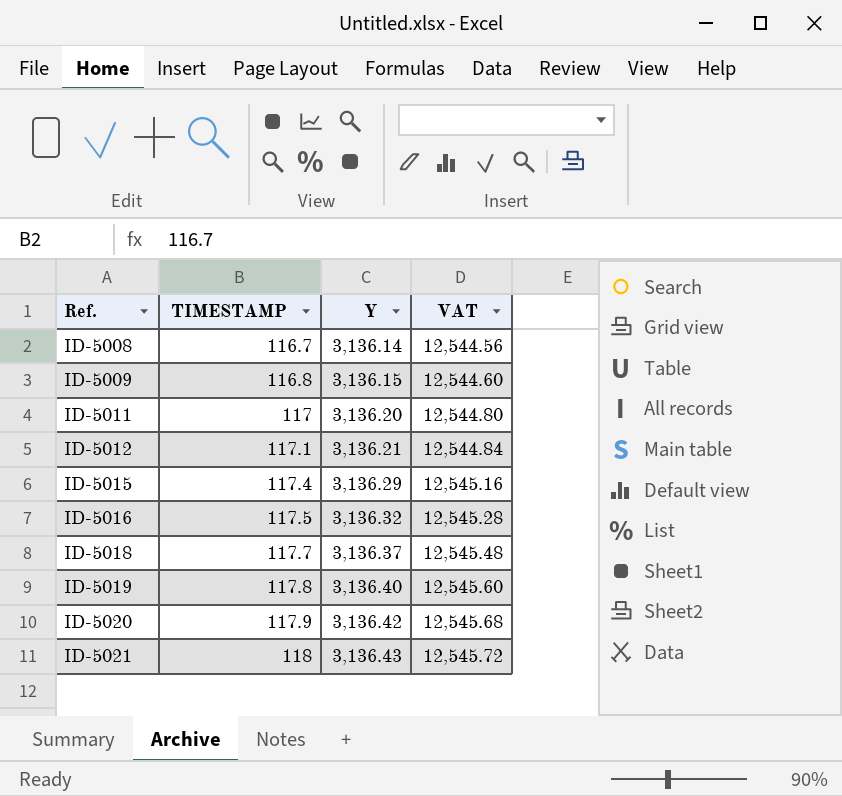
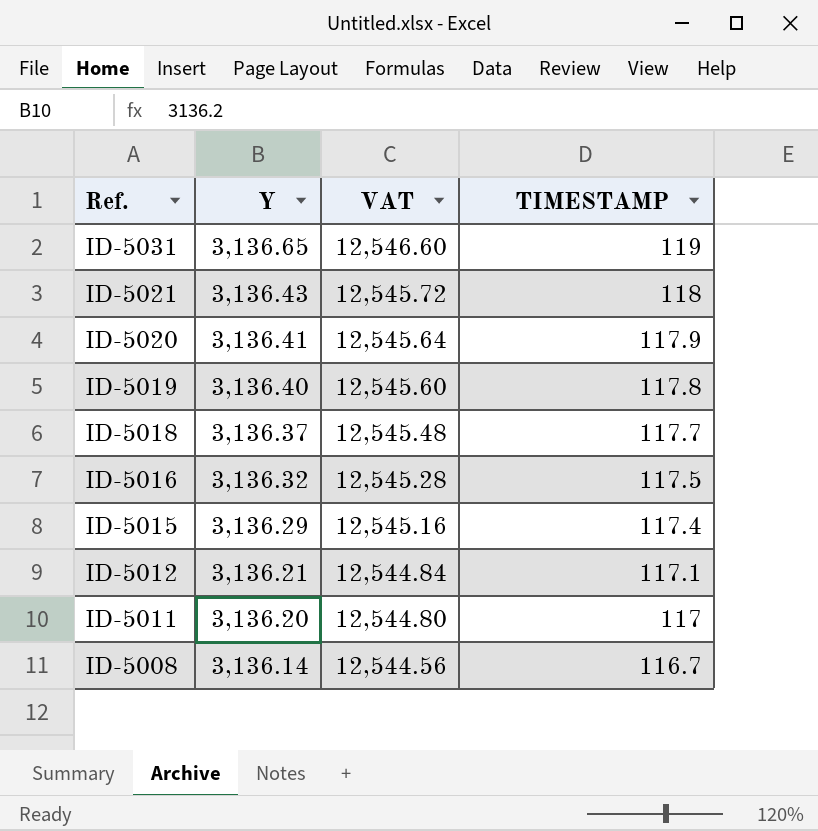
row order: Ref. ascending -> Ref. descending
column TIMESTAMP | position: 2 -> 4
row ID-5009: 116.8 | 3,136.15 | 12,544.60 -> none
row ID-5031: none -> 3,136.65 | 12,546.60 | 119
ID-5020 | Y: 3,136.42 -> 3,136.41
ID-5020 | VAT: 12,545.68 -> 12,545.64

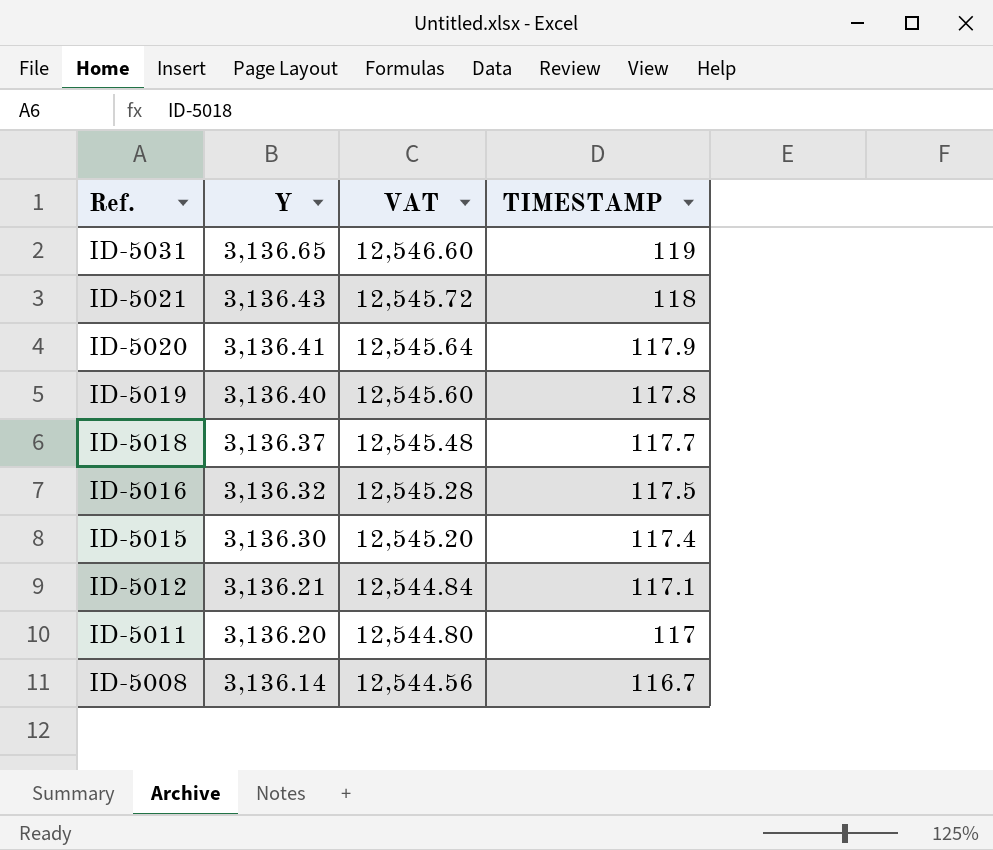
ID-5015 | Y: 3,136.29 -> 3,136.30
ID-5015 | VAT: 12,545.16 -> 12,545.20

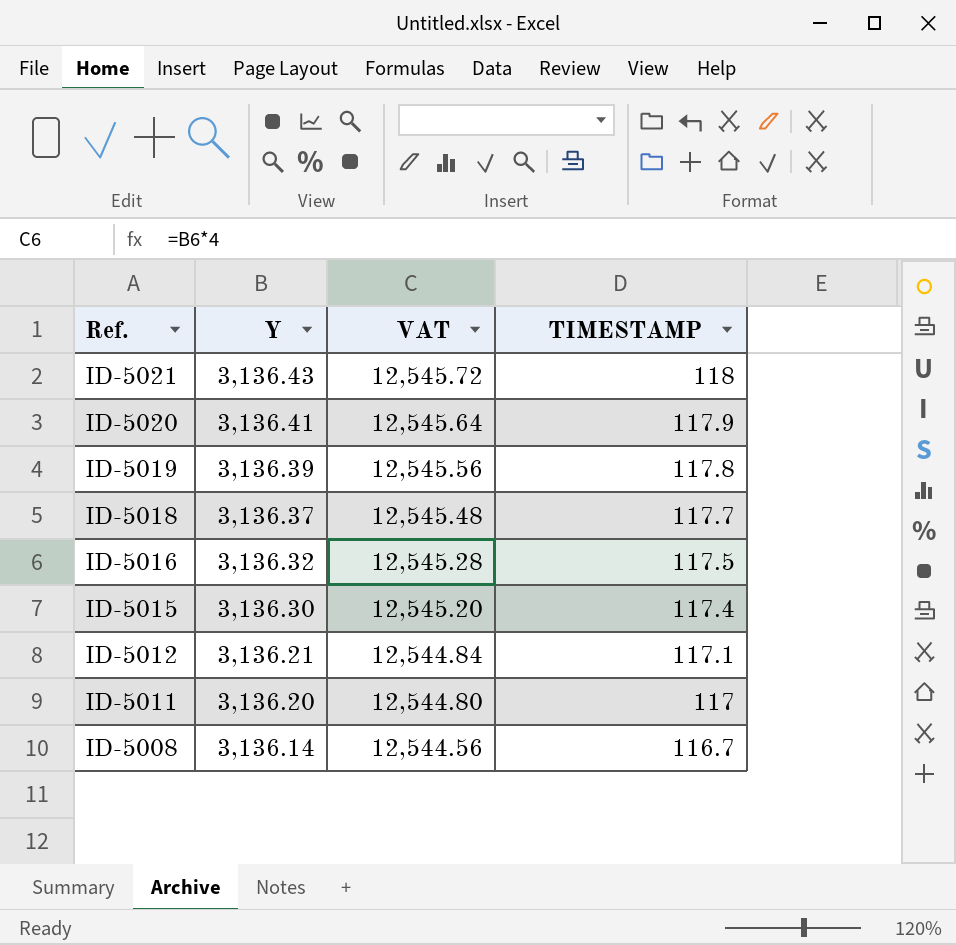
row ID-5031: 3,136.65 | 12,546.60 | 119 -> none
ID-5019 | Y: 3,136.40 -> 3,136.39
ID-5019 | VAT: 12,545.60 -> 12,545.56

